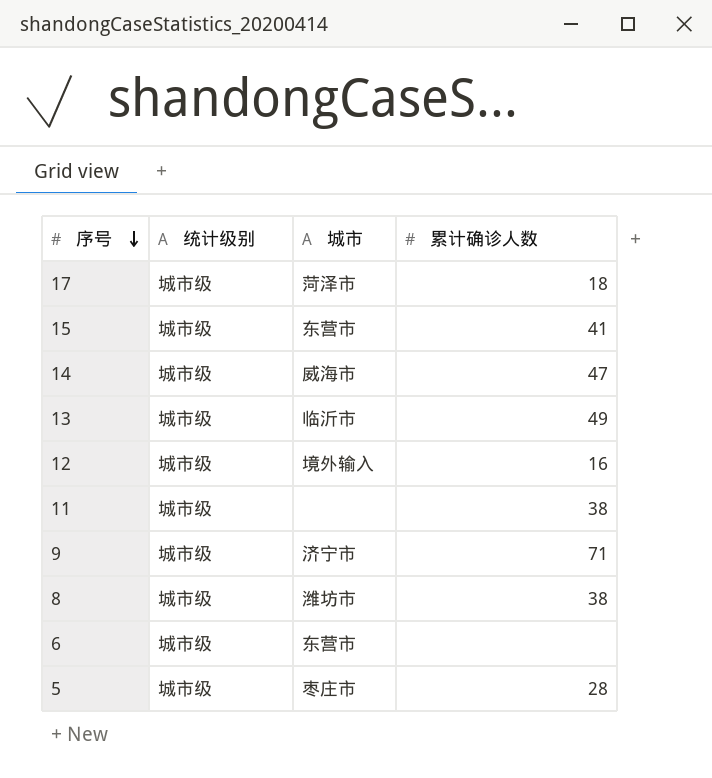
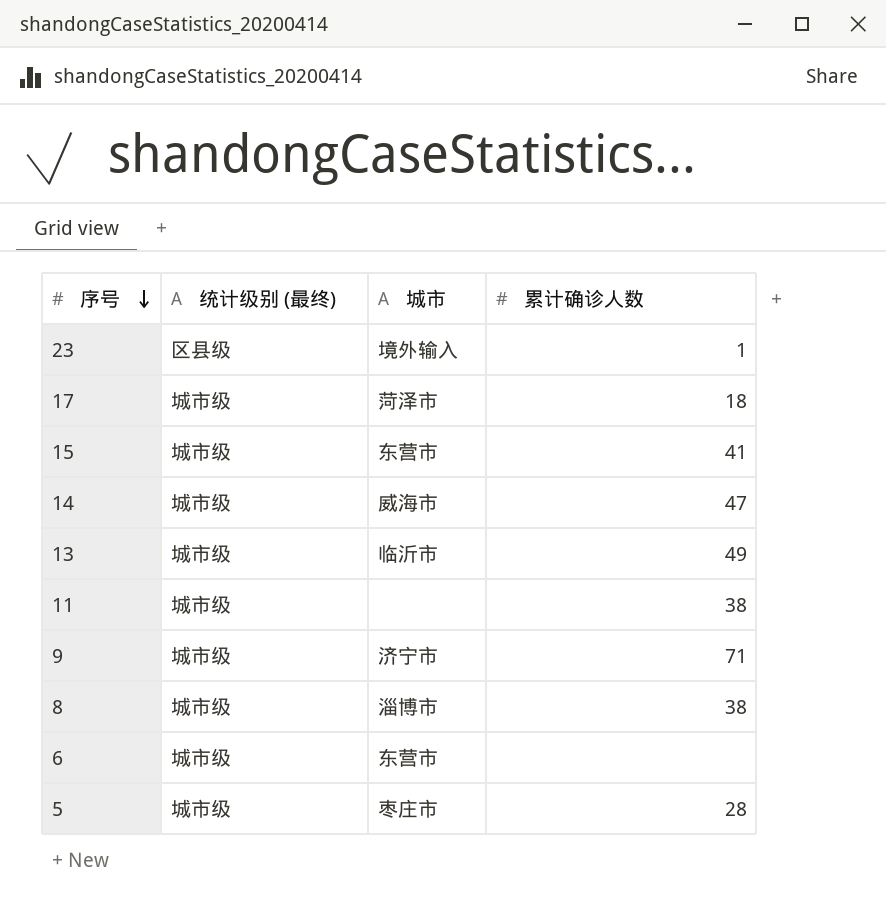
column name: 统计级别 -> 统计级别 (最终)
row 12: 城市级 | 境外输入 | 16 -> none
row 23: none -> 区县级 | 境外输入 | 1
8 | 城市: 潍坊市 -> 淄博市

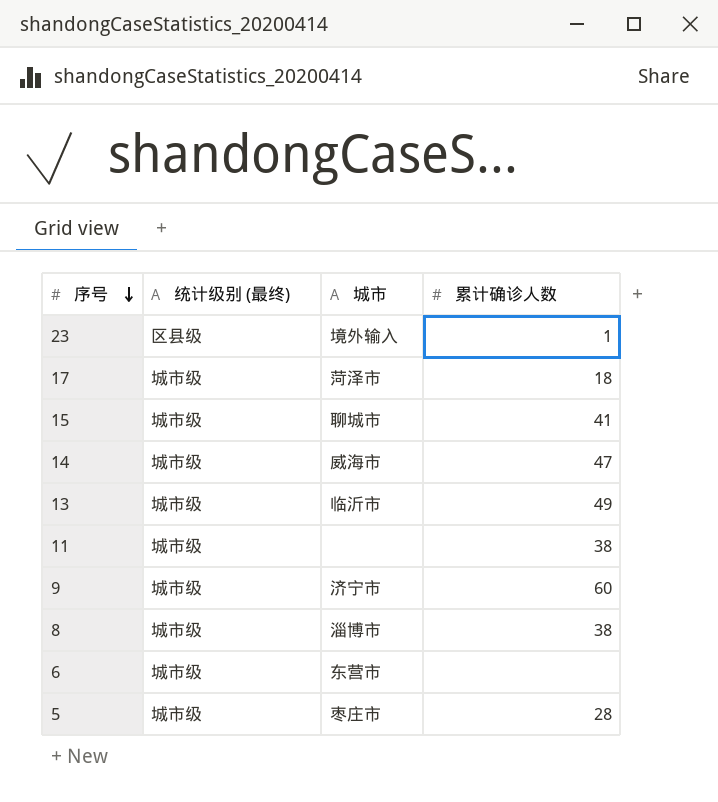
15 | 城市: 东营市 -> 聊城市
9 | 累计确诊人数: 71 -> 60

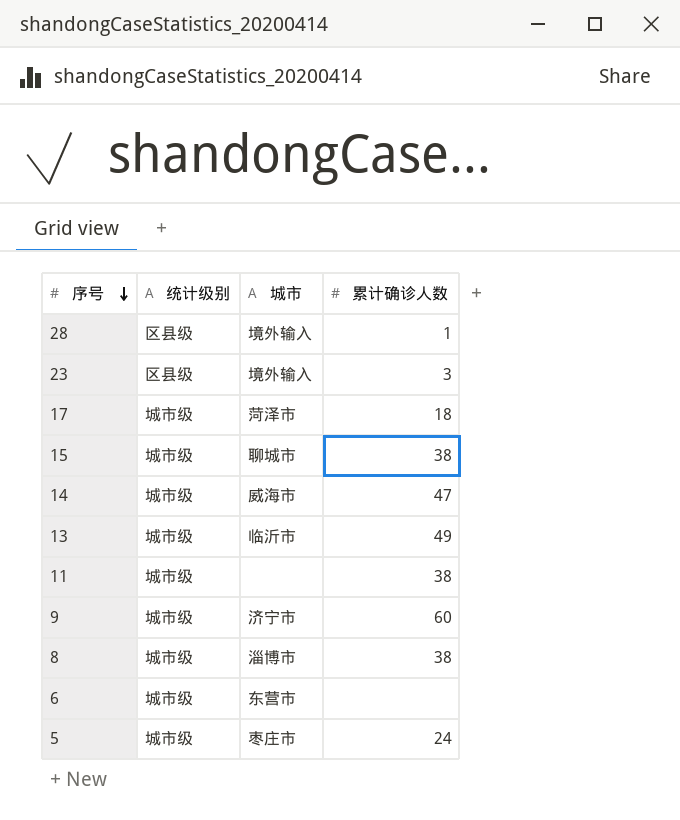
column name: 统计级别 (最终) -> 统计级别
row 28: none -> 区县级 | 境外输入 | 1
23 | 累计确诊人数: 1 -> 3
15 | 累计确诊人数: 41 -> 38
5 | 累计确诊人数: 28 -> 24

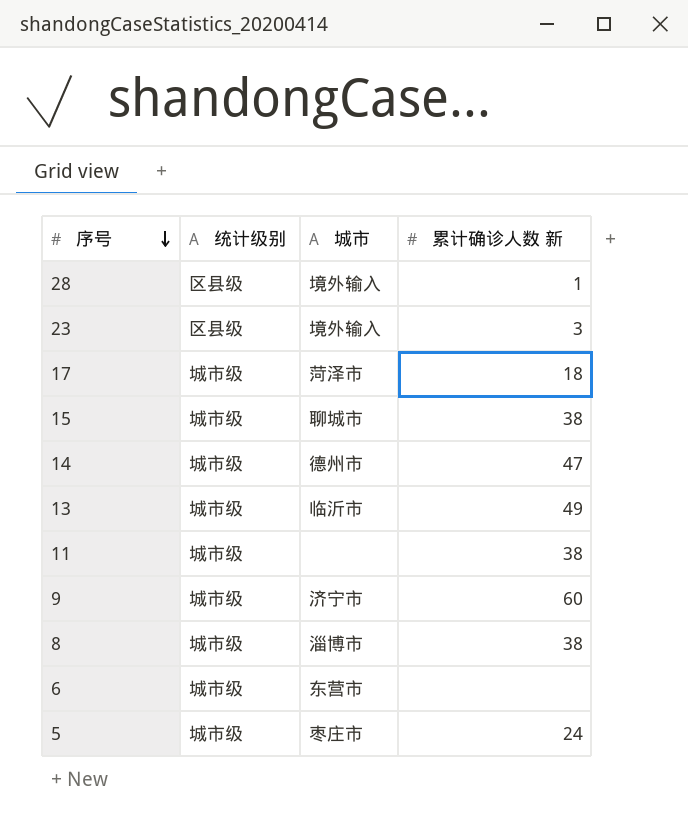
column name: 累计确诊人数 -> 累计确诊人数 新
14 | 城市: 威海市 -> 德州市

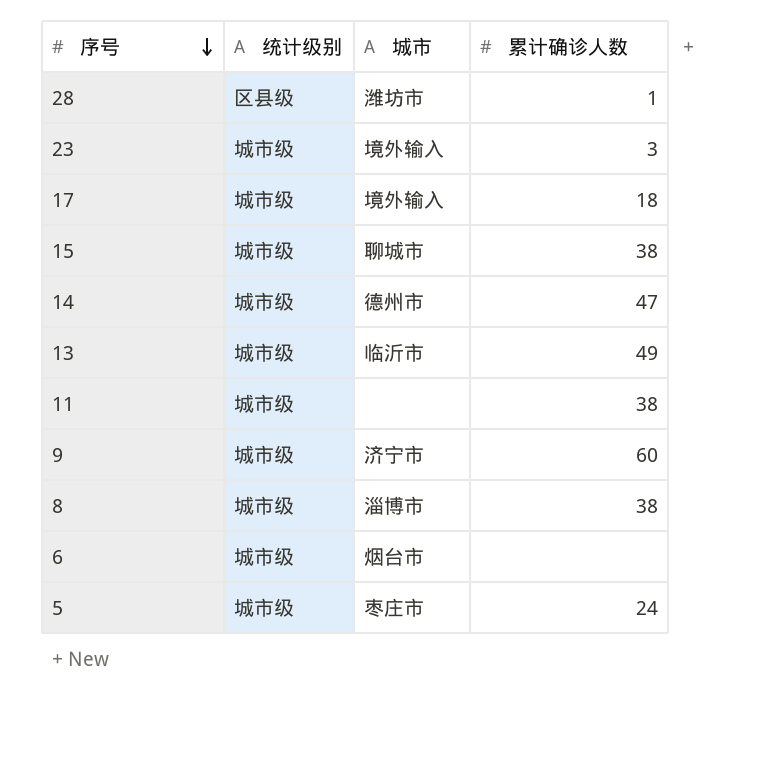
column name: 累计确诊人数 新 -> 累计确诊人数
28 | 城市: 境外输入 -> 潍坊市
23 | 统计级别: 区县级 -> 城市级
17 | 城市: 菏泽市 -> 境外输入
6 | 城市: 东营市 -> 烟台市

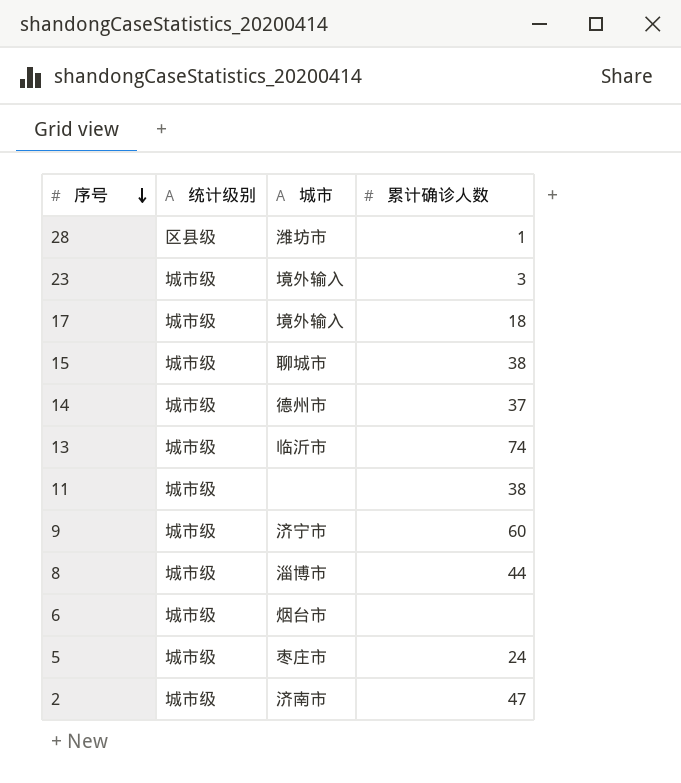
14 | 累计确诊人数: 47 -> 37
13 | 累计确诊人数: 49 -> 74
8 | 累计确诊人数: 38 -> 44
row 2: none -> 城市级 | 济南市 | 47

